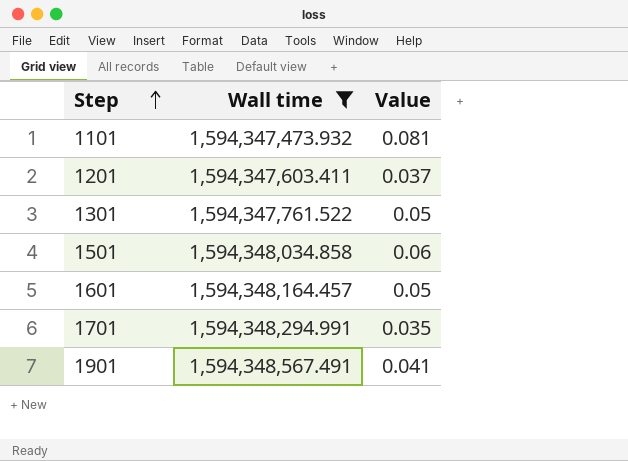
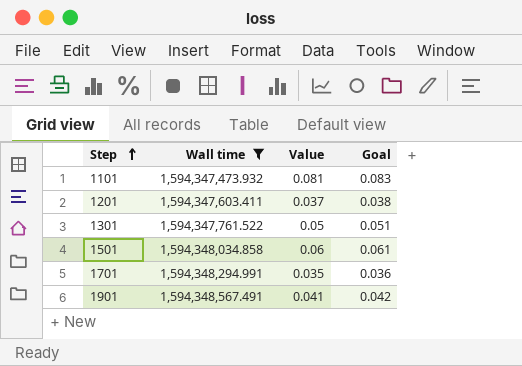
column Goal | formula: none -> [Value] * 1.02
row 1601: 1,594,348,164.457 | 0.05 -> none

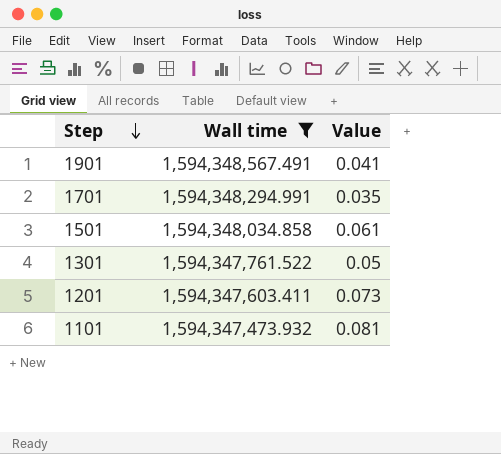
row order: Step ascending -> Step descending
column Goal | formula: [Value] * 1.02 -> none
1501 | Value: 0.06 -> 0.061
1201 | Value: 0.037 -> 0.073

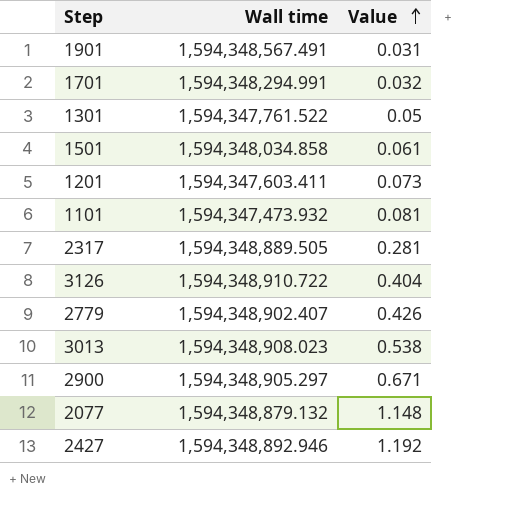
filter: Wall time <= 1,594,348,567.491 -> none
row order: Step descending -> Value ascending
1901 | Value: 0.041 -> 0.031
1701 | Value: 0.035 -> 0.032

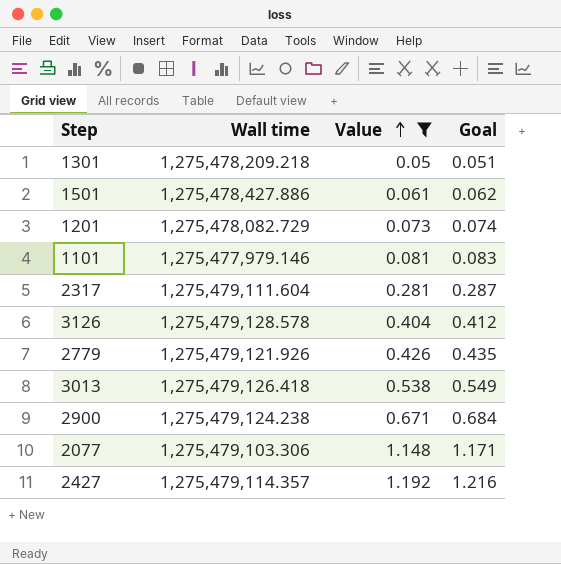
filter: none -> Value >= 0.05
column Goal | formula: none -> [Value] * 1.02
1301 | Wall time: 1,594,347,761.522 -> 1,275,478,209.218
1501 | Wall time: 1,594,348,034.858 -> 1,275,478,427.886
1201 | Wall time: 1,594,347,603.411 -> 1,275,478,082.729
1101 | Wall time: 1,594,347,473.932 -> 1,275,477,979.146
2317 | Wall time: 1,594,348,889.505 -> 1,275,479,111.604
3126 | Wall time: 1,594,348,910.722 -> 1,275,479,128.578
2779 | Wall time: 1,594,348,902.407 -> 1,275,479,121.926
3013 | Wall time: 1,594,348,908.023 -> 1,275,479,126.418
2900 | Wall time: 1,594,348,905.297 -> 1,275,479,124.238
2077 | Wall time: 1,594,348,879.132 -> 1,275,479,103.306
2427 | Wall time: 1,594,348,892.946 -> 1,275,479,114.357

